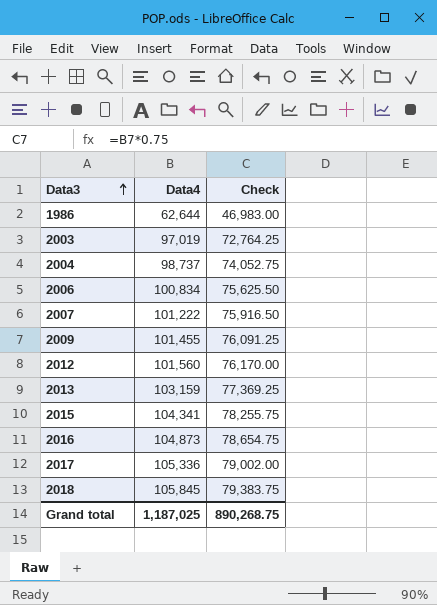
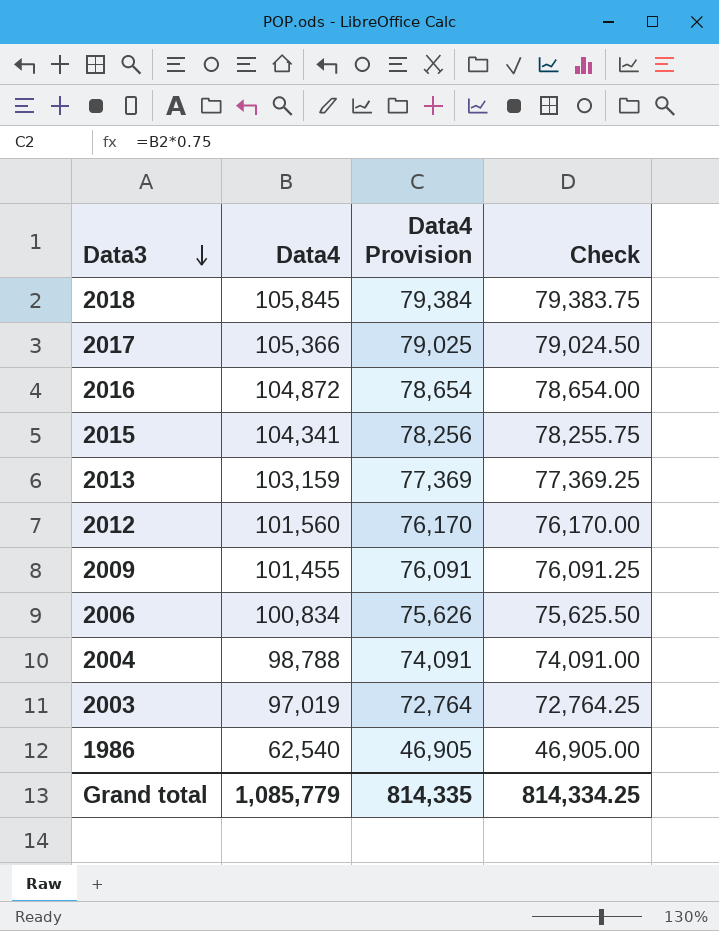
row order: Data3 ascending -> Data3 descending
column Data4 Provision | formula: none -> [Data4] * 0.75
row 2007: 101,222 | 75,916.50 -> none
2017 | Data4: 105,336 -> 105,366
2017 | Check: 79,002.00 -> 79,024.50
2016 | Data4: 104,873 -> 104,872
2016 | Check: 78,654.75 -> 78,654.00
2004 | Data4: 98,737 -> 98,788
2004 | Check: 74,052.75 -> 74,091.00
1986 | Data4: 62,644 -> 62,540
1986 | Check: 46,983.00 -> 46,905.00
Grand total | Data4: 1,187,025 -> 1,085,779
Grand total | Check: 890,268.75 -> 814,334.25

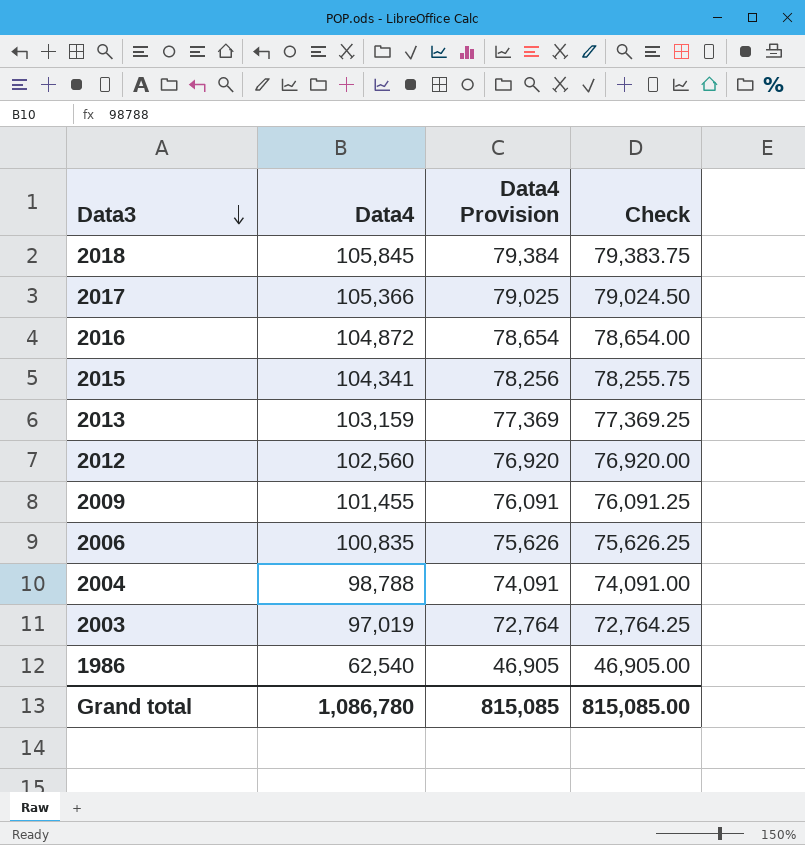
2012 | Data4: 101,560 -> 102,560
2012 | Data4 Provision: 76,170 -> 76,920
2012 | Check: 76,170.00 -> 76,920.00
2006 | Data4: 100,834 -> 100,835
2006 | Check: 75,625.50 -> 75,626.25
Grand total | Data4: 1,085,779 -> 1,086,780
Grand total | Data4 Provision: 814,335 -> 815,085
Grand total | Check: 814,334.25 -> 815,085.00

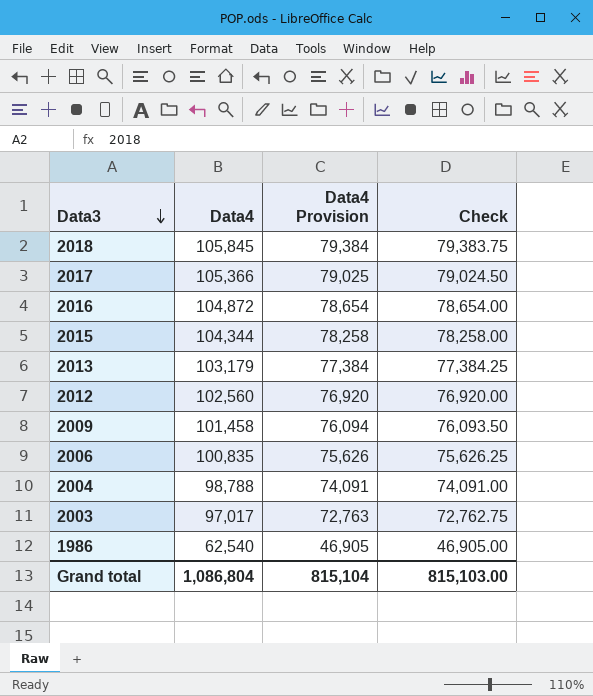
2015 | Data4: 104,341 -> 104,344
2015 | Data4 Provision: 78,256 -> 78,258
2015 | Check: 78,255.75 -> 78,258.00
2013 | Data4: 103,159 -> 103,179
2013 | Data4 Provision: 77,369 -> 77,384
2013 | Check: 77,369.25 -> 77,384.25
2009 | Data4: 101,455 -> 101,458
2009 | Data4 Provision: 76,091 -> 76,094
2009 | Check: 76,091.25 -> 76,093.50
2003 | Data4: 97,019 -> 97,017
2003 | Data4 Provision: 72,764 -> 72,763
2003 | Check: 72,764.25 -> 72,762.75
Grand total | Data4: 1,086,780 -> 1,086,804
Grand total | Data4 Provision: 815,085 -> 815,104
Grand total | Check: 815,085.00 -> 815,103.00

